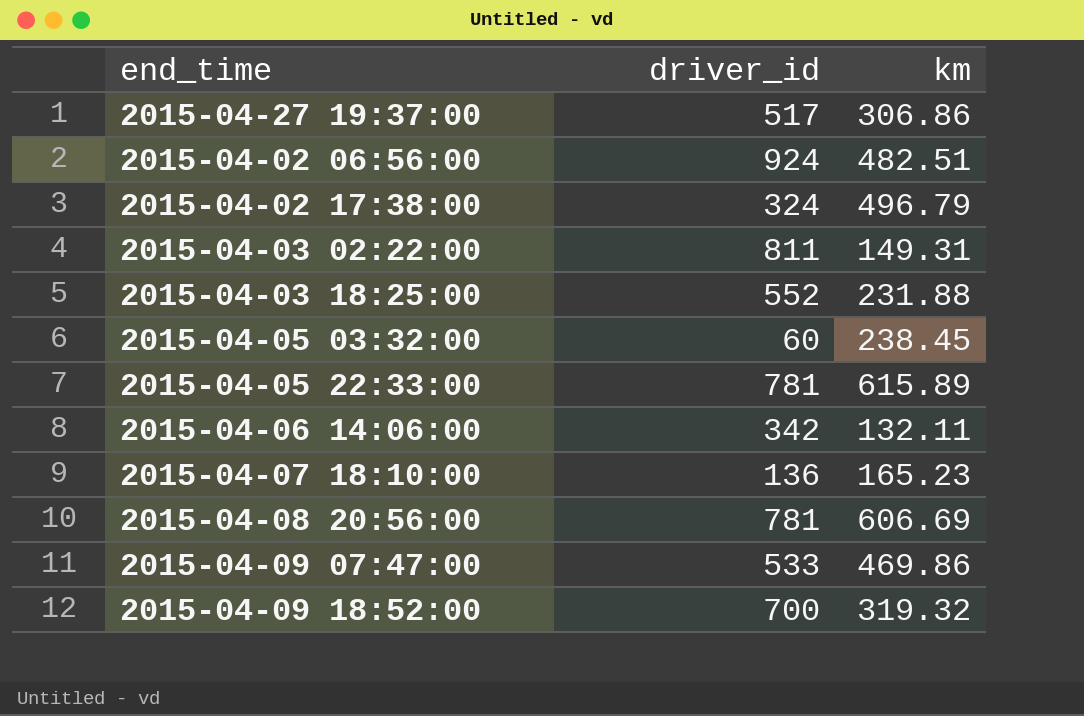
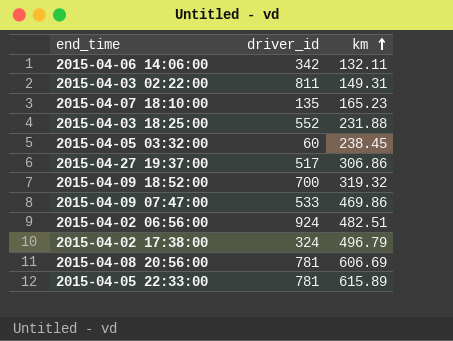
row order: none -> km ascending
2015-04-07 18:10:00 | driver_id: 136 -> 135

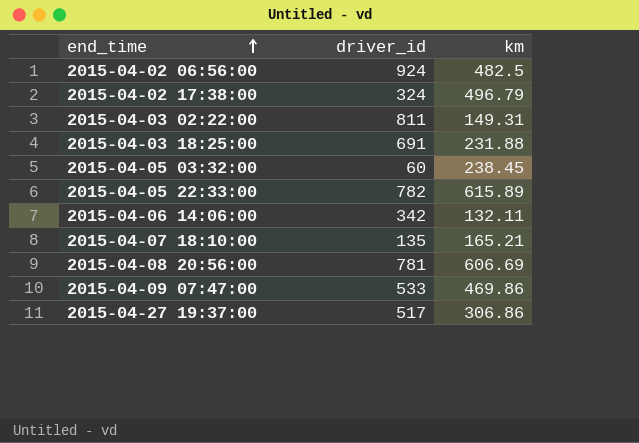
row order: km ascending -> end_time ascending
row 2015-04-09 18:52:00: 700 | 319.32 -> none
2015-04-02 06:56:00 | km: 482.51 -> 482.5
2015-04-03 18:25:00 | driver_id: 552 -> 691
2015-04-05 22:33:00 | driver_id: 781 -> 782
2015-04-07 18:10:00 | km: 165.23 -> 165.21

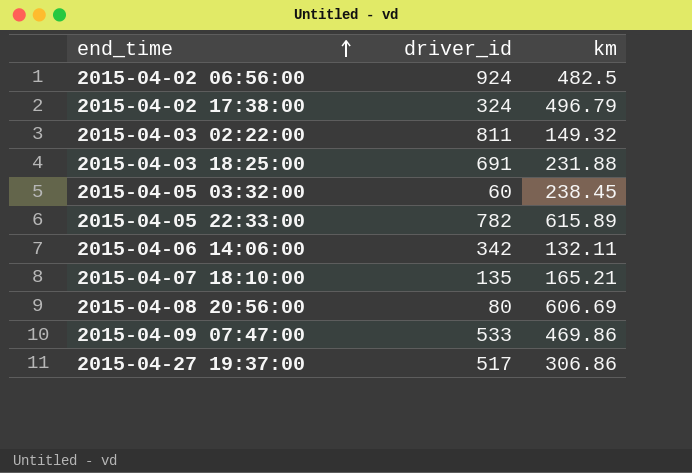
2015-04-03 02:22:00 | km: 149.31 -> 149.32
2015-04-08 20:56:00 | driver_id: 781 -> 80

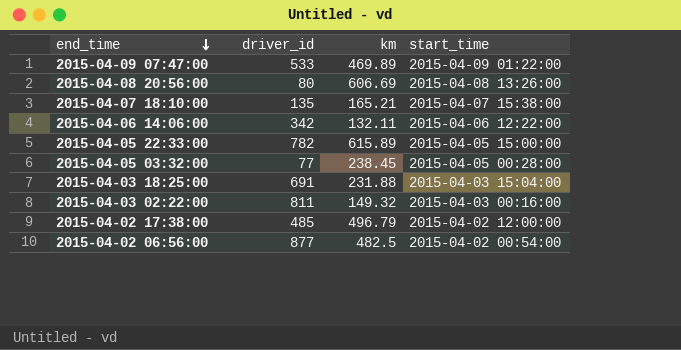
row order: end_time ascending -> end_time descending
column start_time | position: none -> 4
row 2015-04-27 19:37:00: 517 | 306.86 -> none
2015-04-09 07:47:00 | km: 469.86 -> 469.89
2015-04-05 03:32:00 | driver_id: 60 -> 77
2015-04-02 17:38:00 | driver_id: 324 -> 485
2015-04-02 06:56:00 | driver_id: 924 -> 877

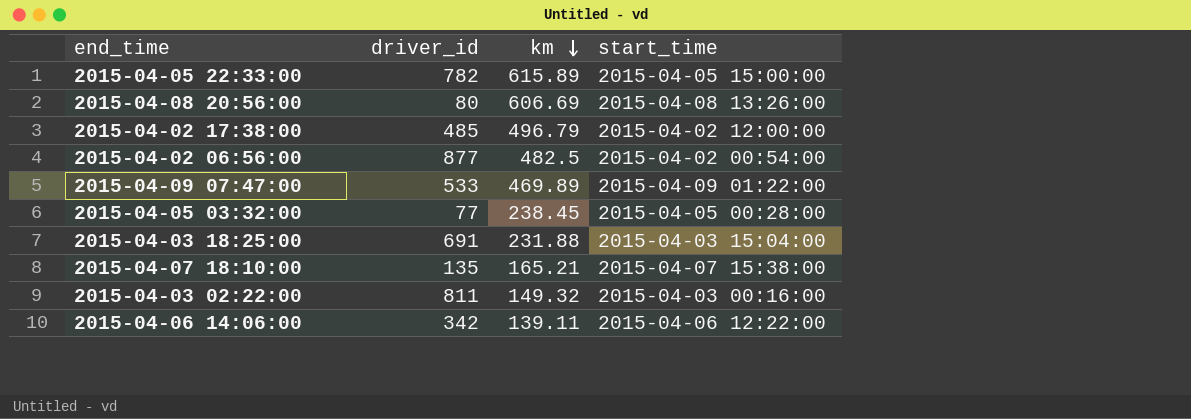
row order: end_time descending -> km descending
2015-04-06 14:06:00 | km: 132.11 -> 139.11

